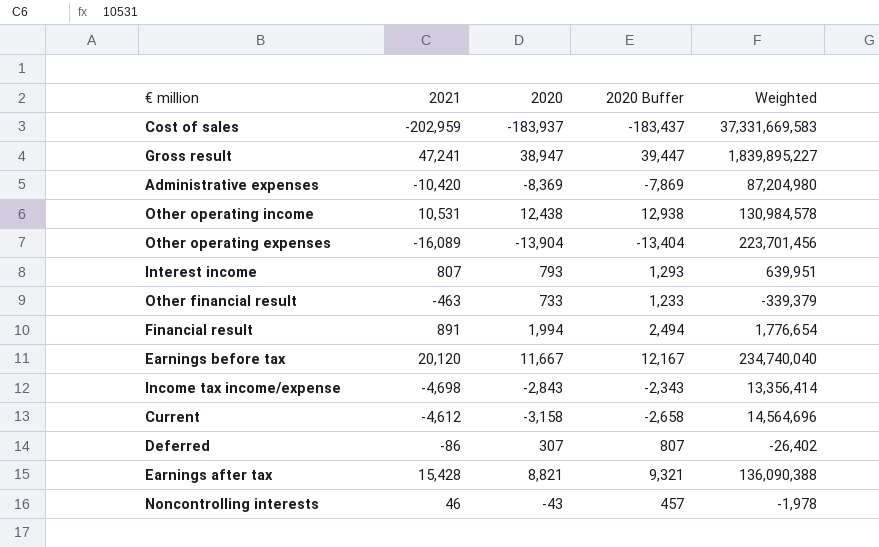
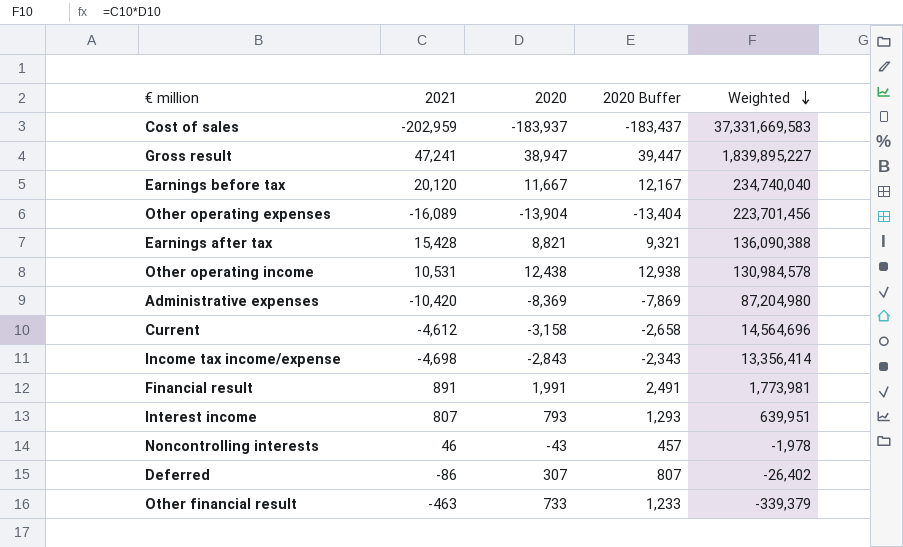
row order: none -> Weighted descending
Financial result | 2020: 1,994 -> 1,991
Financial result | 2020 Buffer: 2,494 -> 2,491
Financial result | Weighted: 1,776,654 -> 1,773,981

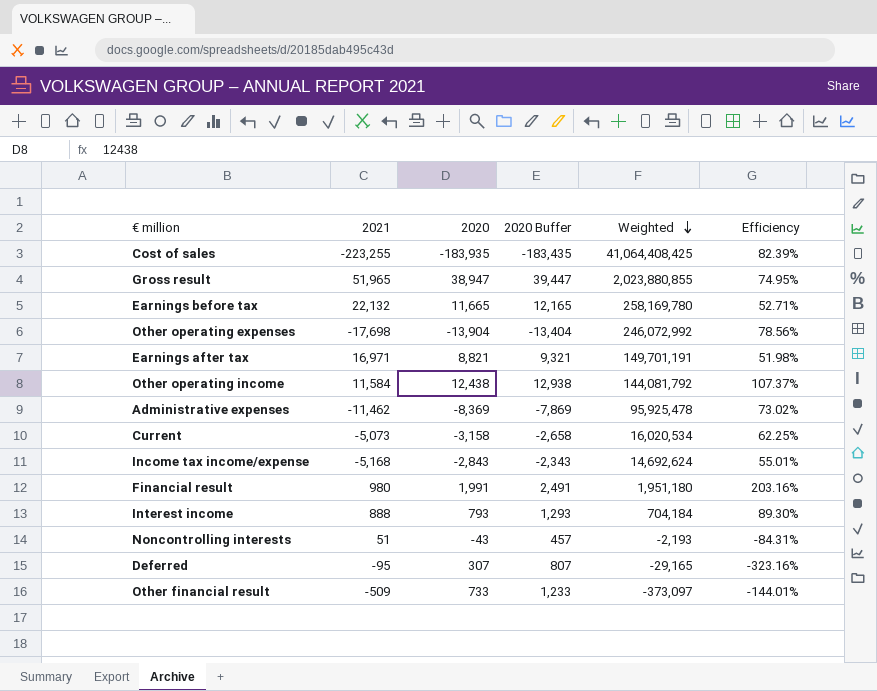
column Efficiency | formula: none -> [2020] / [2021]
Cost of sales | 2021: -202,959 -> -223,255
Cost of sales | 2020: -183,937 -> -183,935
Cost of sales | 2020 Buffer: -183,437 -> -183,435
Cost of sales | Weighted: 37,331,669,583 -> 41,064,408,425
Gross result | 2021: 47,241 -> 51,965
Gross result | Weighted: 1,839,895,227 -> 2,023,880,855
Earnings before tax | 2021: 20,120 -> 22,132
Earnings before tax | 2020: 11,667 -> 11,665
Earnings before tax | 2020 Buffer: 12,167 -> 12,165
Earnings before tax | Weighted: 234,740,040 -> 258,169,780
Other operating expenses | 2021: -16,089 -> -17,698
Other operating expenses | Weighted: 223,701,456 -> 246,072,992
Earnings after tax | 2021: 15,428 -> 16,971
Earnings after tax | Weighted: 136,090,388 -> 149,701,191
Other operating income | 2021: 10,531 -> 11,584
Other operating income | Weighted: 130,984,578 -> 144,081,792
Administrative expenses | 2021: -10,420 -> -11,462
Administrative expenses | Weighted: 87,204,980 -> 95,925,478
Current | 2021: -4,612 -> -5,073
Current | Weighted: 14,564,696 -> 16,020,534
Income tax income/expense | 2021: -4,698 -> -5,168
Income tax income/expense | Weighted: 13,356,414 -> 14,692,624
Financial result | 2021: 891 -> 980
Financial result | Weighted: 1,773,981 -> 1,951,180
Interest income | 2021: 807 -> 888
Interest income | Weighted: 639,951 -> 704,184
Noncontrolling interests | 2021: 46 -> 51
Noncontrolling interests | Weighted: -1,978 -> -2,193
Deferred | 2021: -86 -> -95
Deferred | Weighted: -26,402 -> -29,165
Other financial result | 2021: -463 -> -509
Other financial result | Weighted: -339,379 -> -373,097

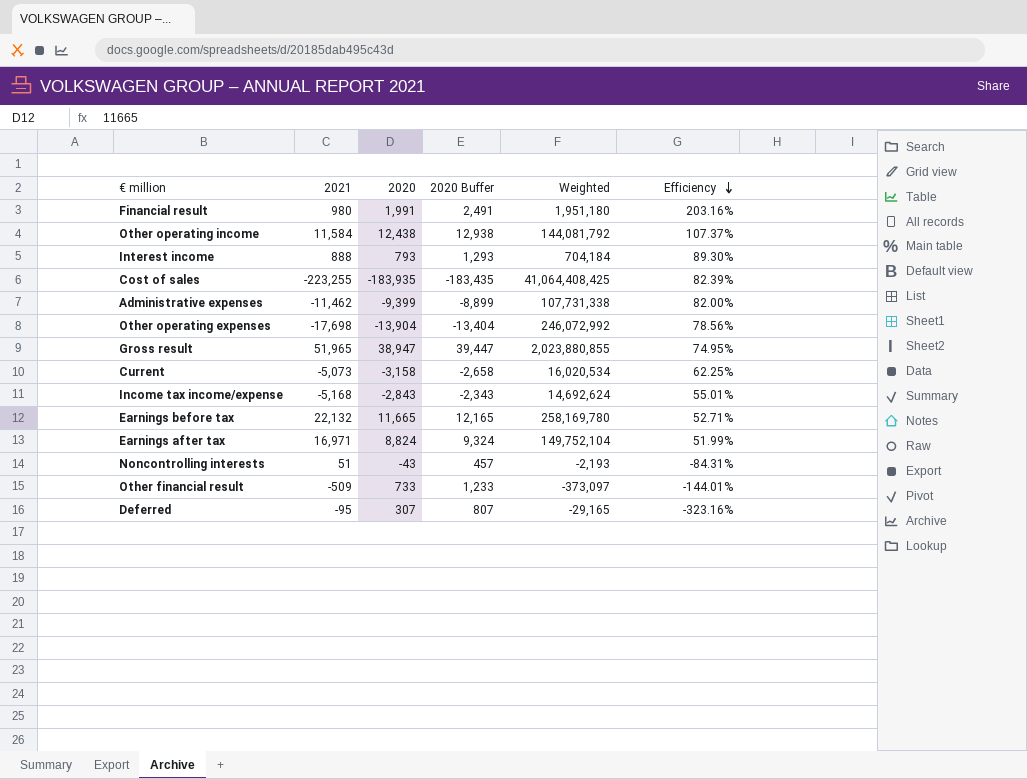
row order: Weighted descending -> Efficiency descending
Administrative expenses | 2020: -8,369 -> -9,399
Administrative expenses | 2020 Buffer: -7,869 -> -8,899
Administrative expenses | Weighted: 95,925,478 -> 107,731,338
Administrative expenses | Efficiency: 73.02% -> 82.00%
Earnings after tax | 2020: 8,821 -> 8,824
Earnings after tax | 2020 Buffer: 9,321 -> 9,324
Earnings after tax | Weighted: 149,701,191 -> 149,752,104
Earnings after tax | Efficiency: 51.98% -> 51.99%

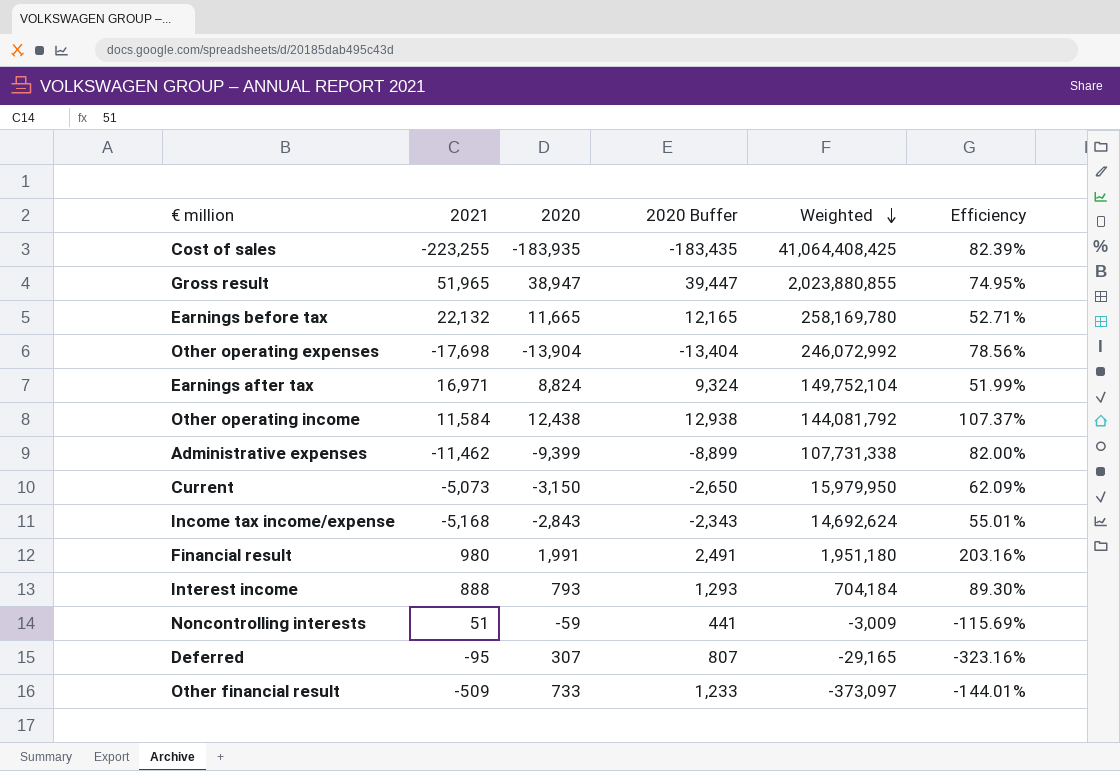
row order: Efficiency descending -> Weighted descending
Current | 2020: -3,158 -> -3,150
Current | 2020 Buffer: -2,658 -> -2,650
Current | Weighted: 16,020,534 -> 15,979,950
Current | Efficiency: 62.25% -> 62.09%
Noncontrolling interests | 2020: -43 -> -59
Noncontrolling interests | 2020 Buffer: 457 -> 441
Noncontrolling interests | Weighted: -2,193 -> -3,009
Noncontrolling interests | Efficiency: -84.31% -> -115.69%

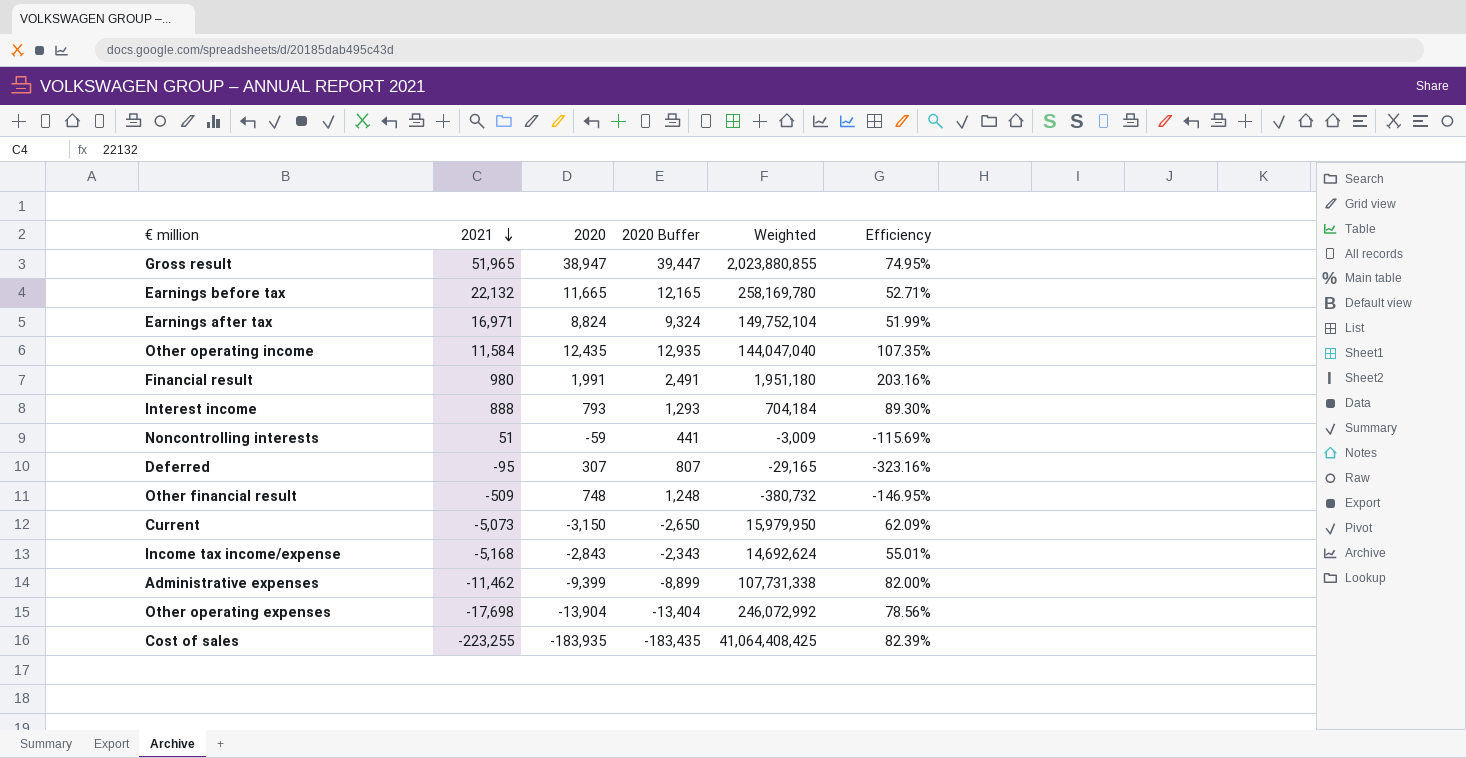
row order: Weighted descending -> 2021 descending
Other operating income | 2020: 12,438 -> 12,435
Other operating income | 2020 Buffer: 12,938 -> 12,935
Other operating income | Weighted: 144,081,792 -> 144,047,040
Other operating income | Efficiency: 107.37% -> 107.35%
Other financial result | 2020: 733 -> 748
Other financial result | 2020 Buffer: 1,233 -> 1,248
Other financial result | Weighted: -373,097 -> -380,732
Other financial result | Efficiency: -144.01% -> -146.95%

